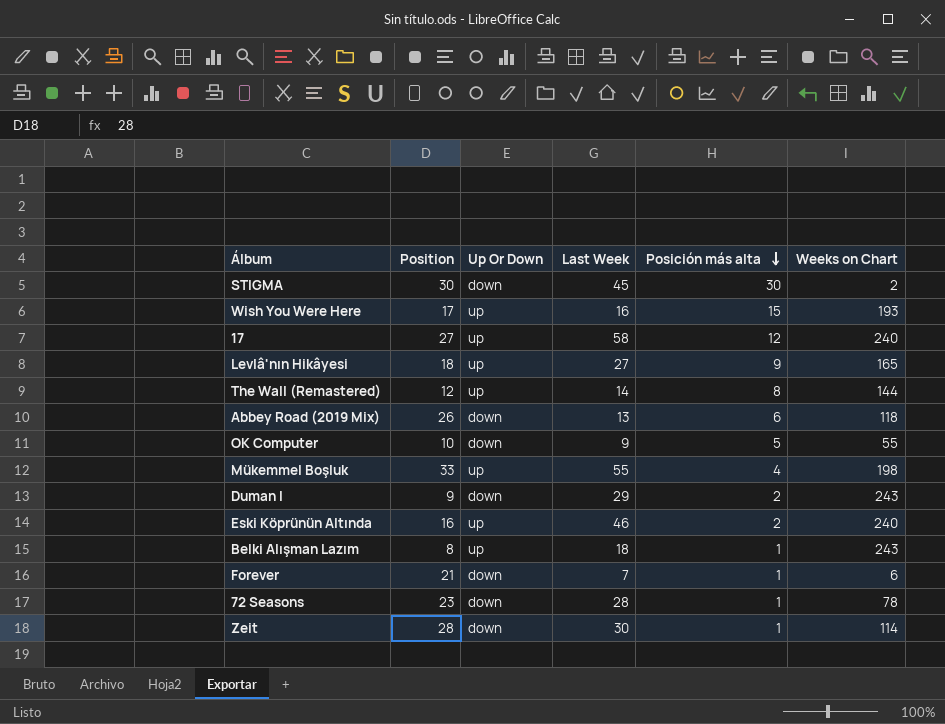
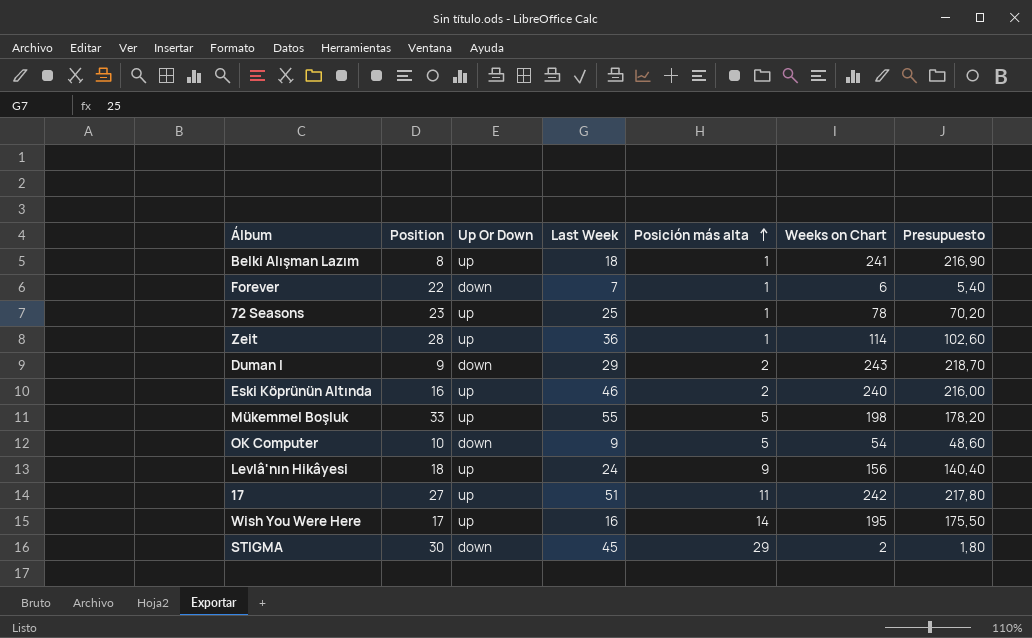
row order: Posición más alta descending -> Posición más alta ascending
column Presupuesto | formula: none -> [Weeks on Chart] * 0,9
row The Wall (Remastered): 12 | up | 14 | 8 | 144 -> none
row Abbey Road (2019 Mix): 26 | down | 13 | 6 | 118 -> none
Belki Alışman Lazım | Weeks on Chart: 243 -> 241
Forever | Position: 21 -> 22
72 Seasons | Up Or Down: down -> up
72 Seasons | Last Week: 28 -> 25
Zeit | Up Or Down: down -> up
Zeit | Last Week: 30 -> 36
Mükemmel Boşluk | Posición más alta: 4 -> 5
OK Computer | Weeks on Chart: 55 -> 54
Levlâ'nın Hikâyesi | Last Week: 27 -> 24
Levlâ'nın Hikâyesi | Weeks on Chart: 165 -> 156
17 | Last Week: 58 -> 51
17 | Posición más alta: 12 -> 11
17 | Weeks on Chart: 240 -> 242
Wish You Were Here | Posición más alta: 15 -> 14
Wish You Were Here | Weeks on Chart: 193 -> 195
STIGMA | Posición más alta: 30 -> 29

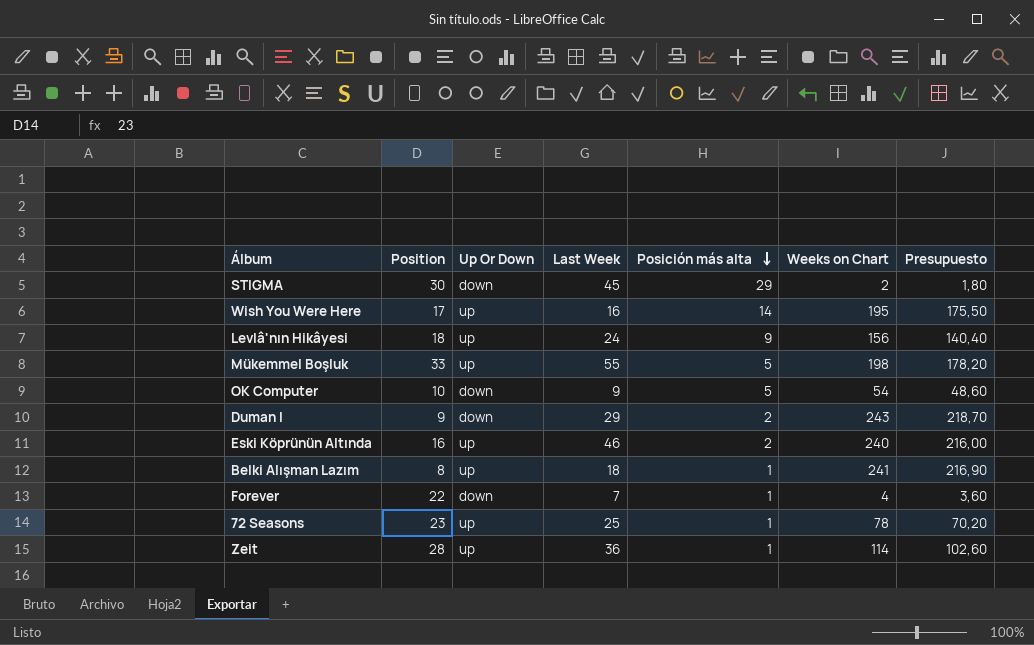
row order: Posición más alta ascending -> Posición más alta descending
row 17: 27 | up | 51 | 11 | 242 | 217,80 -> none
Forever | Weeks on Chart: 6 -> 4
Forever | Presupuesto: 5,40 -> 3,60

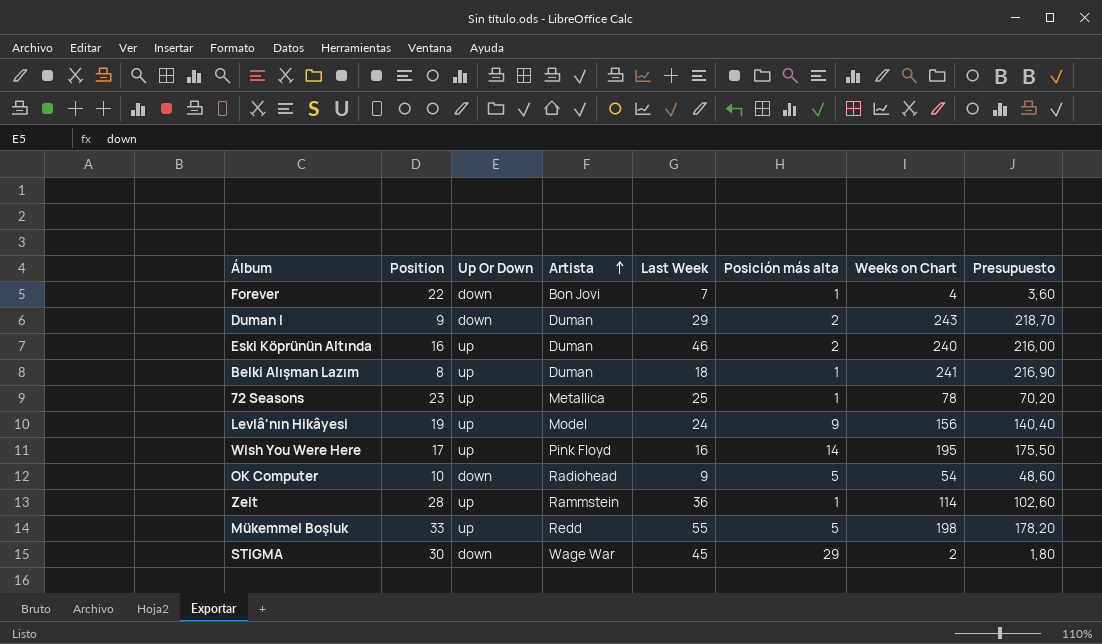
row order: Posición más alta descending -> Artista ascending
column Artista | position: none -> 4
Levlâ'nın Hikâyesi | Position: 18 -> 19

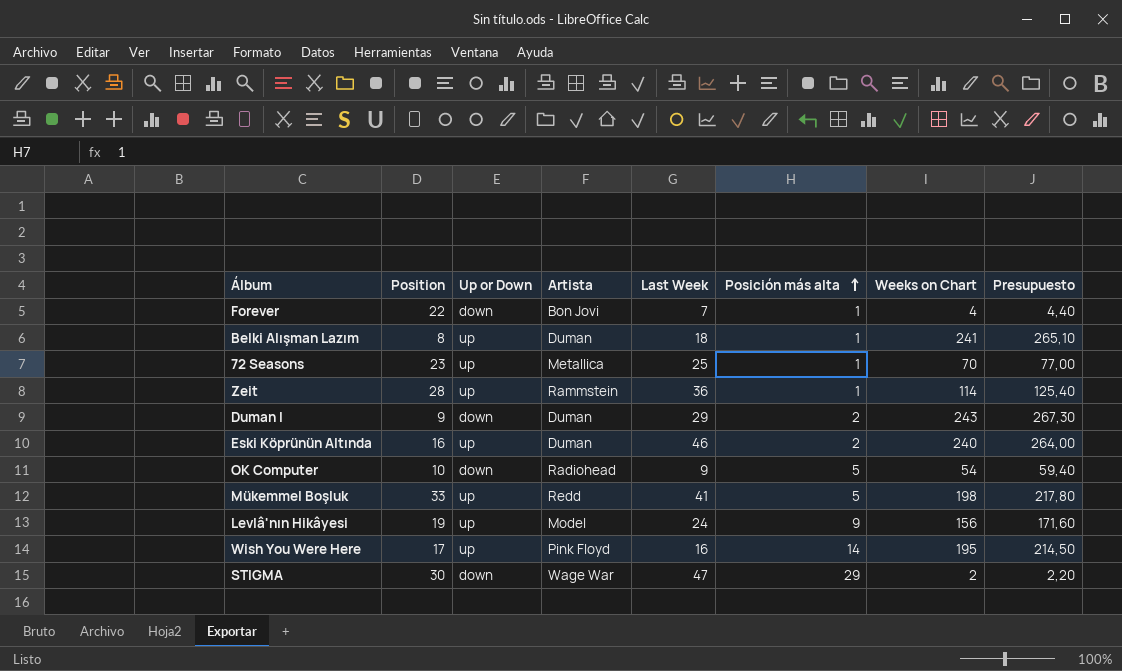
row order: Artista ascending -> Posición más alta ascending
column name: Up Or Down -> Up or Down
column Presupuesto | formula: [Weeks on Chart] * 0,9 -> [Weeks on Chart] * 1,1
72 Seasons | Weeks on Chart: 78 -> 70
Mükemmel Boşluk | Last Week: 55 -> 41
STIGMA | Last Week: 45 -> 47

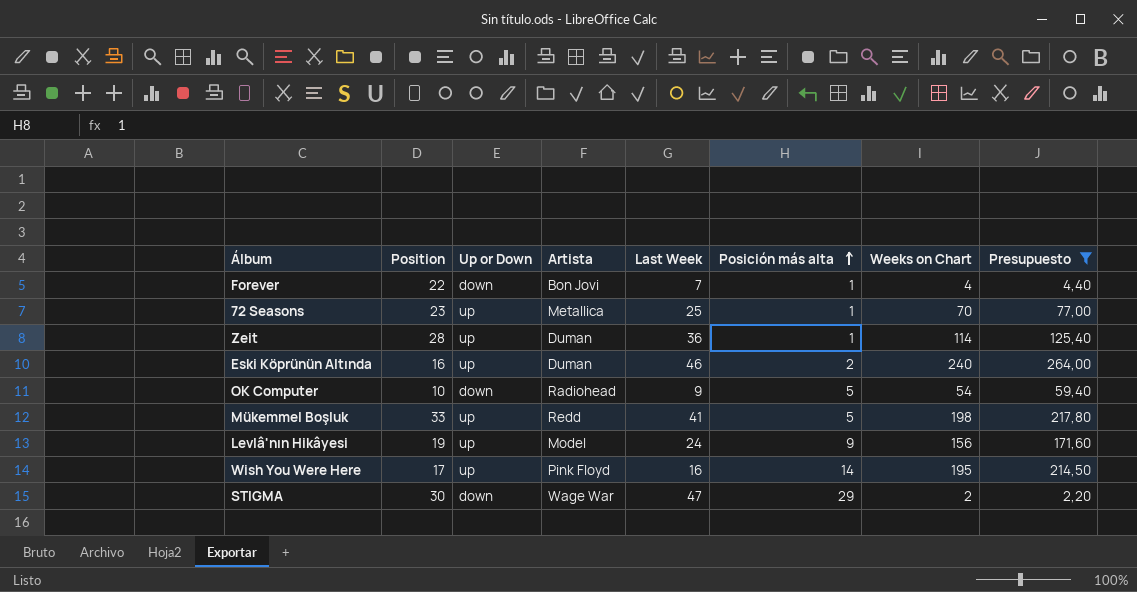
filter: none -> Presupuesto <= 264,00
Zeit | Artista: Rammstein -> Duman

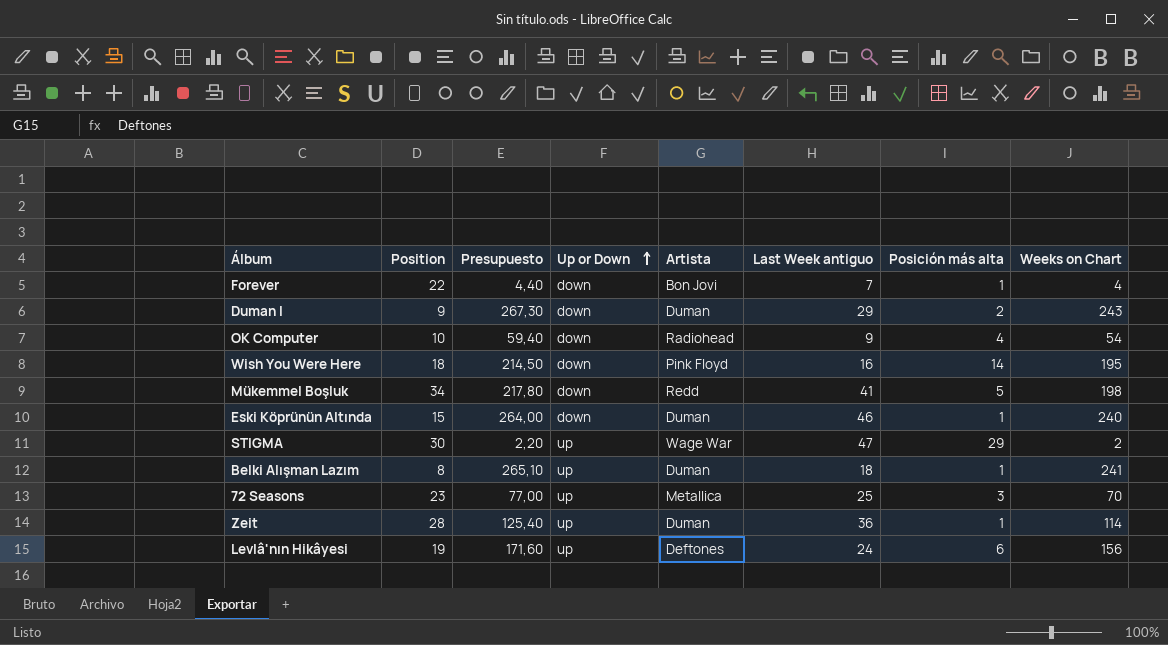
filter: Presupuesto <= 264,00 -> none
row order: Posición más alta ascending -> Up or Down ascending
column Presupuesto | position: 8 -> 3
column name: Last Week -> Last Week antiguo
OK Computer | Posición más alta: 5 -> 4
Wish You Were Here | Position: 17 -> 18
Wish You Were Here | Up or Down: up -> down
Mükemmel Boşluk | Position: 33 -> 34
Mükemmel Boşluk | Up or Down: up -> down
Eski Köprünün Altında | Position: 16 -> 15
Eski Köprünün Altında | Up or Down: up -> down
Eski Köprünün Altında | Posición más alta: 2 -> 1
STIGMA | Up or Down: down -> up
72 Seasons | Posición más alta: 1 -> 3
Levlâ'nın Hikâyesi | Artista: Model -> Deftones
Levlâ'nın Hikâyesi | Posición más alta: 9 -> 6

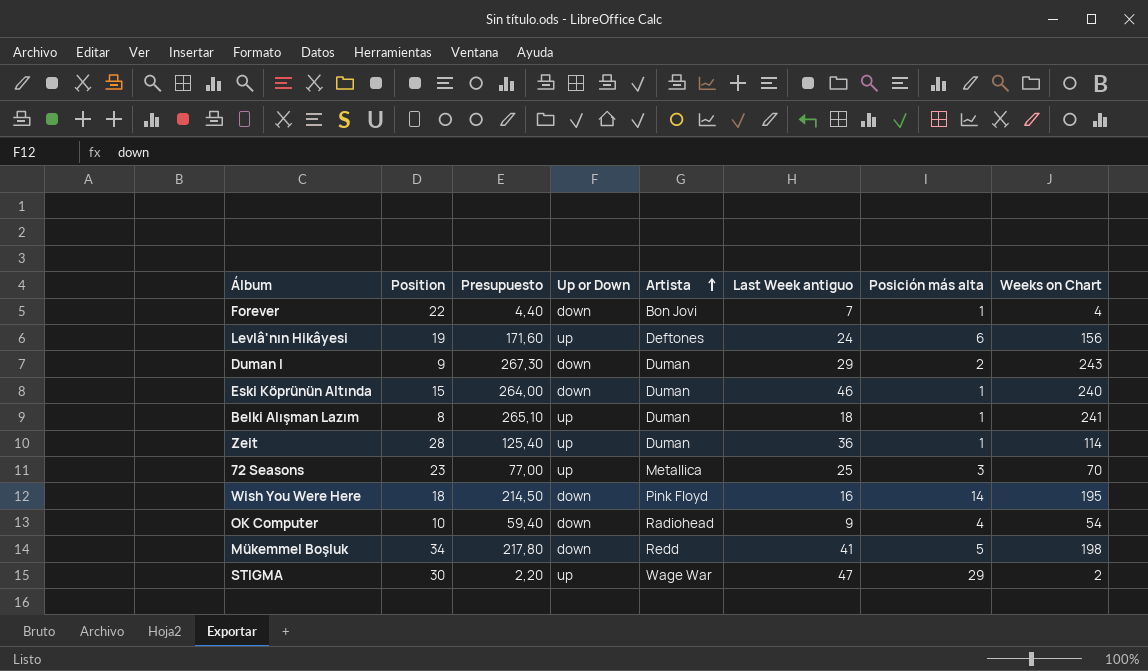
row order: Up or Down ascending -> Artista ascending

